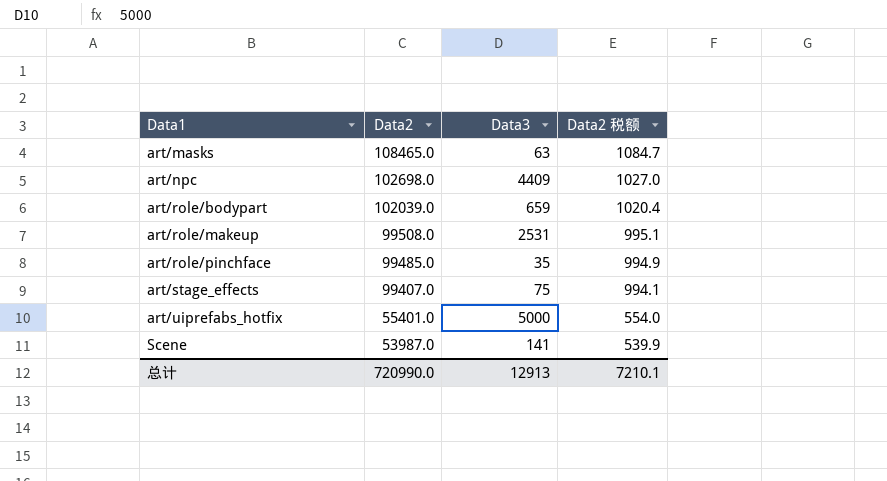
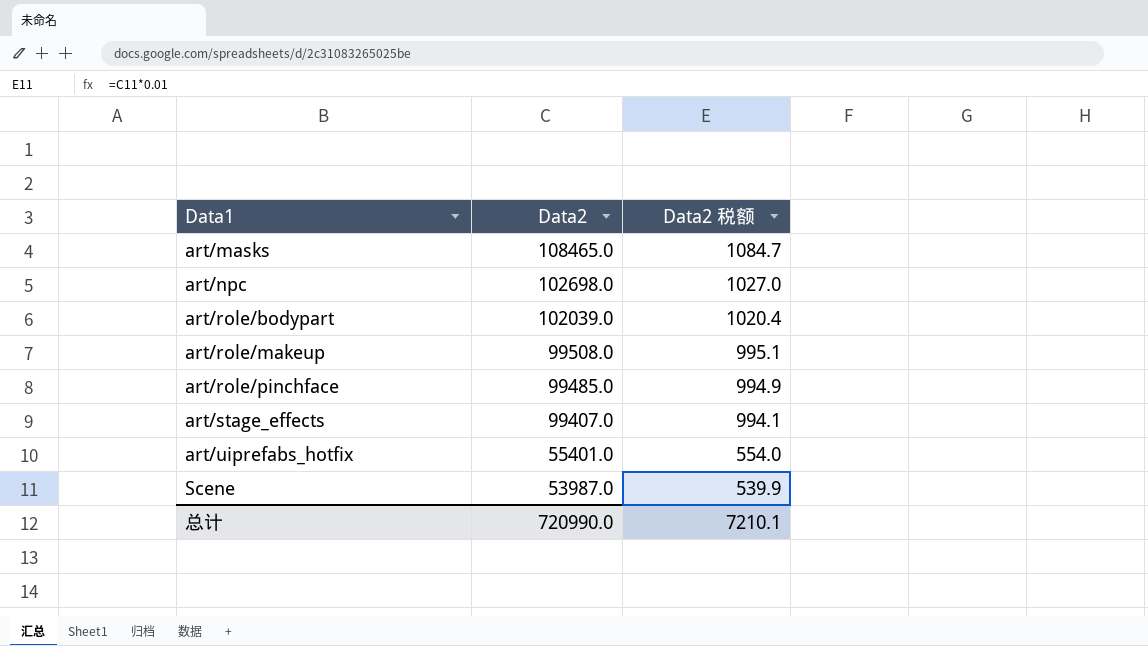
column Data3 | position: 3 -> none

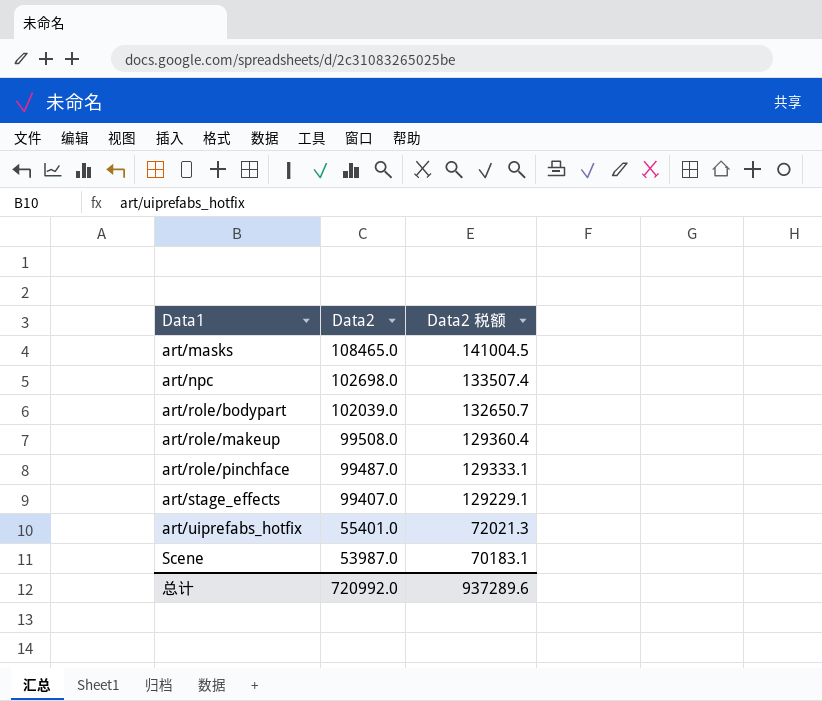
column Data2 税额 | formula: [Data2] * 0.01 -> [Data2] * 1.3
art/role/pinchface | Data2: 99485.0 -> 99487.0
总计 | Data2: 720990.0 -> 720992.0
总计 | Data2 税额: 7210.1 -> 937289.6

